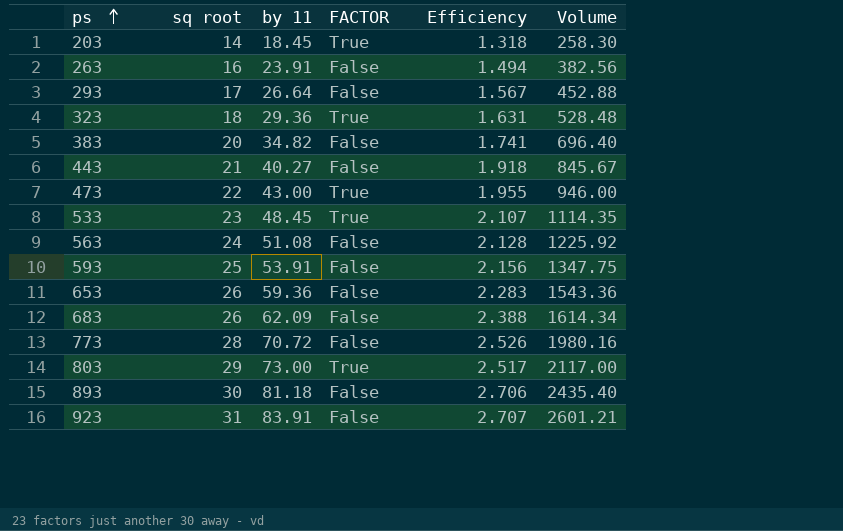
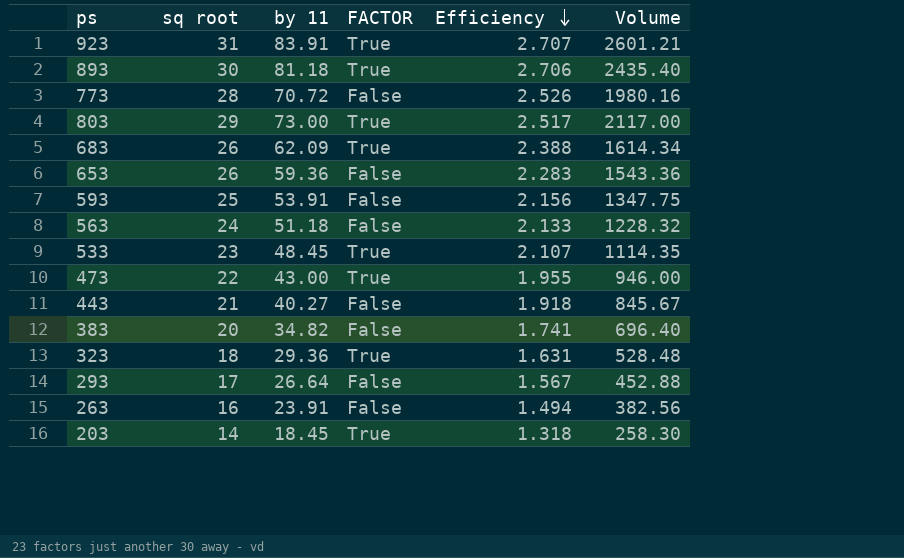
row order: ps ascending -> Efficiency descending
923 | FACTOR: False -> True
893 | FACTOR: False -> True
683 | FACTOR: False -> True
563 | by 11: 51.08 -> 51.18
563 | Efficiency: 2.128 -> 2.133
563 | Volume: 1225.92 -> 1228.32

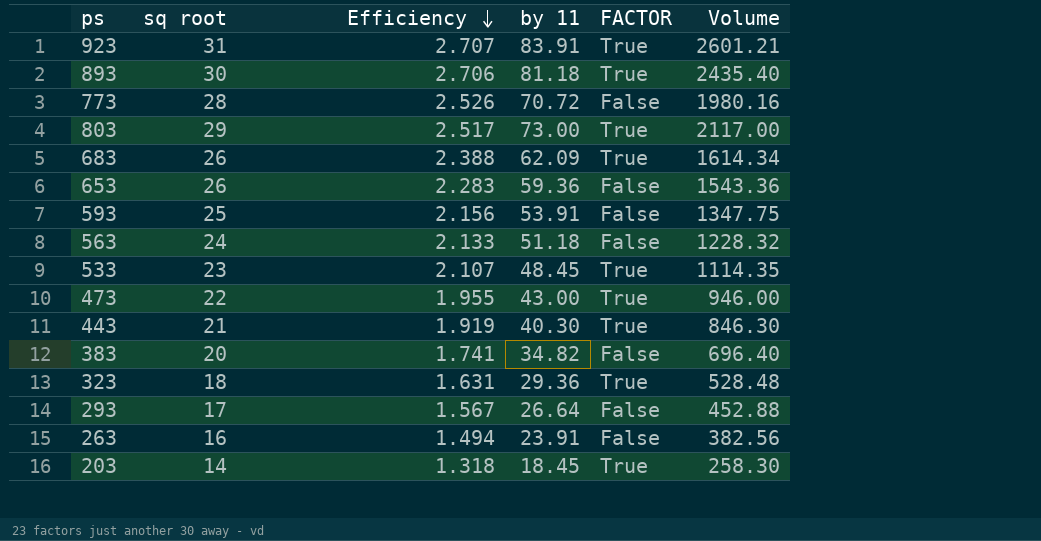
column Efficiency | position: 5 -> 3
443 | Efficiency: 1.918 -> 1.919
443 | by 11: 40.27 -> 40.30
443 | FACTOR: False -> True
443 | Volume: 845.67 -> 846.30

